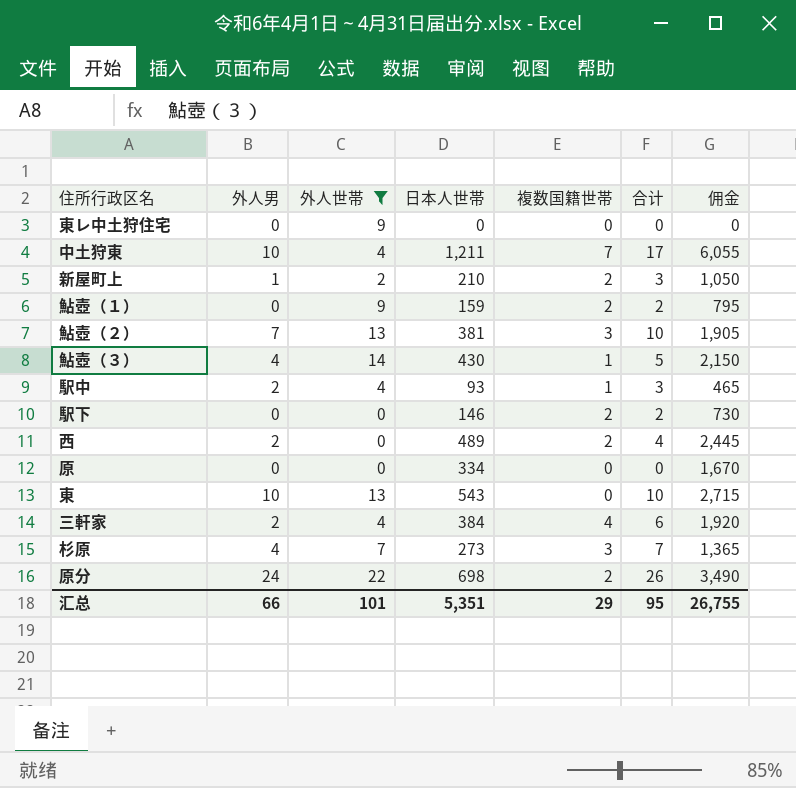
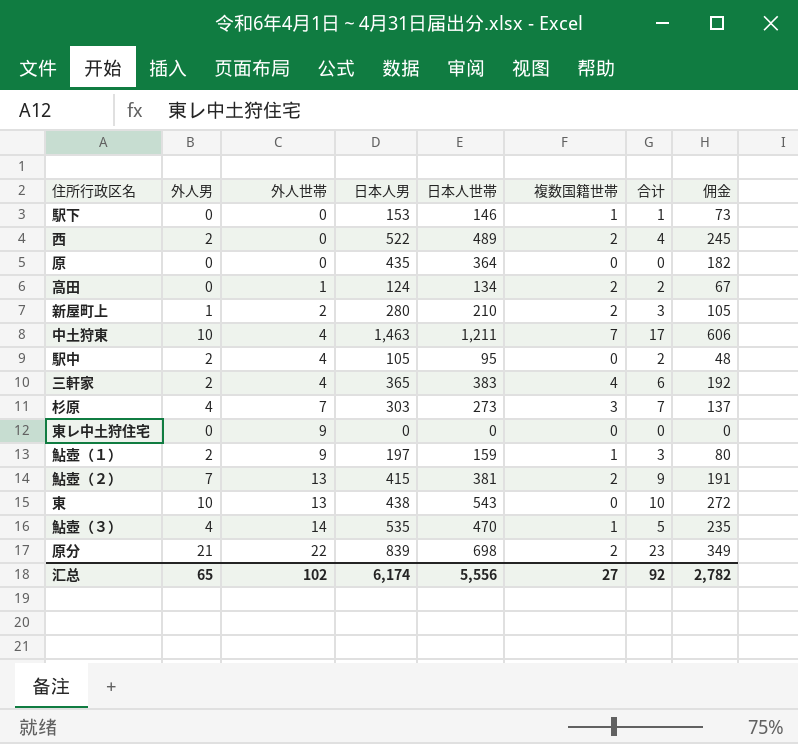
filter: 外人世帯 != 1 -> none
row order: none -> 外人世帯 ascending
column 日本人男 | position: none -> 4
column 佣金 | formula: [日本人世帯] * 5 -> [日本人世帯] * 0.5
駅下 | 複数国籍世帯: 2 -> 1
駅下 | 合计: 2 -> 1
原 | 日本人世帯: 334 -> 364
駅中 | 日本人世帯: 93 -> 95
駅中 | 複数国籍世帯: 1 -> 0
駅中 | 合计: 3 -> 2
三軒家 | 日本人世帯: 384 -> 383
鮎壺（１） | 外人男: 0 -> 2
鮎壺（１） | 複数国籍世帯: 2 -> 1
鮎壺（１） | 合计: 2 -> 3
鮎壺（２） | 複数国籍世帯: 3 -> 2
鮎壺（２） | 合计: 10 -> 9
鮎壺（３） | 日本人世帯: 430 -> 470
原分 | 外人男: 24 -> 21
原分 | 合计: 26 -> 23
汇总 | 外人男: 66 -> 65
汇总 | 外人世帯: 101 -> 102
汇总 | 日本人世帯: 5,351 -> 5,556
汇总 | 複数国籍世帯: 29 -> 27
汇总 | 合计: 95 -> 92
汇总 | 佣金: 26,755 -> 2,782

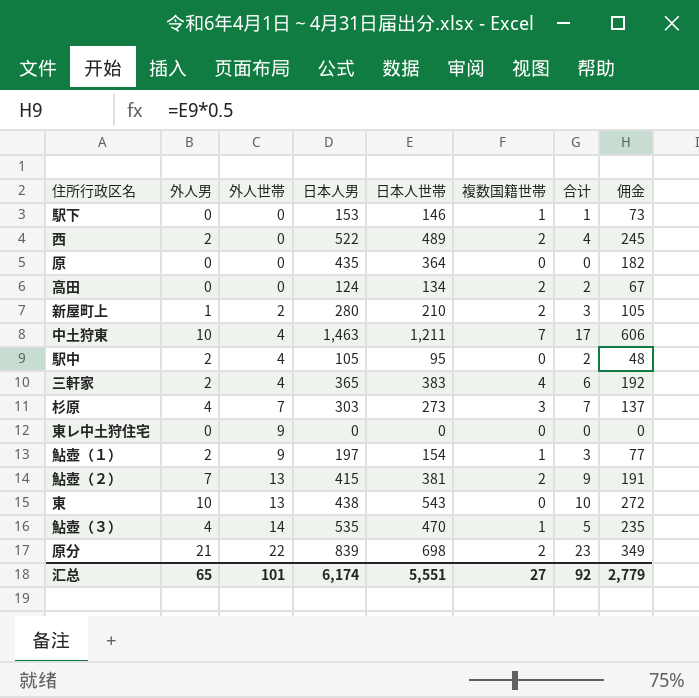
高田 | 外人世帯: 1 -> 0
鮎壺（１） | 日本人世帯: 159 -> 154
鮎壺（１） | 佣金: 80 -> 77
汇总 | 外人世帯: 102 -> 101
汇总 | 日本人世帯: 5,556 -> 5,551
汇总 | 佣金: 2,782 -> 2,779

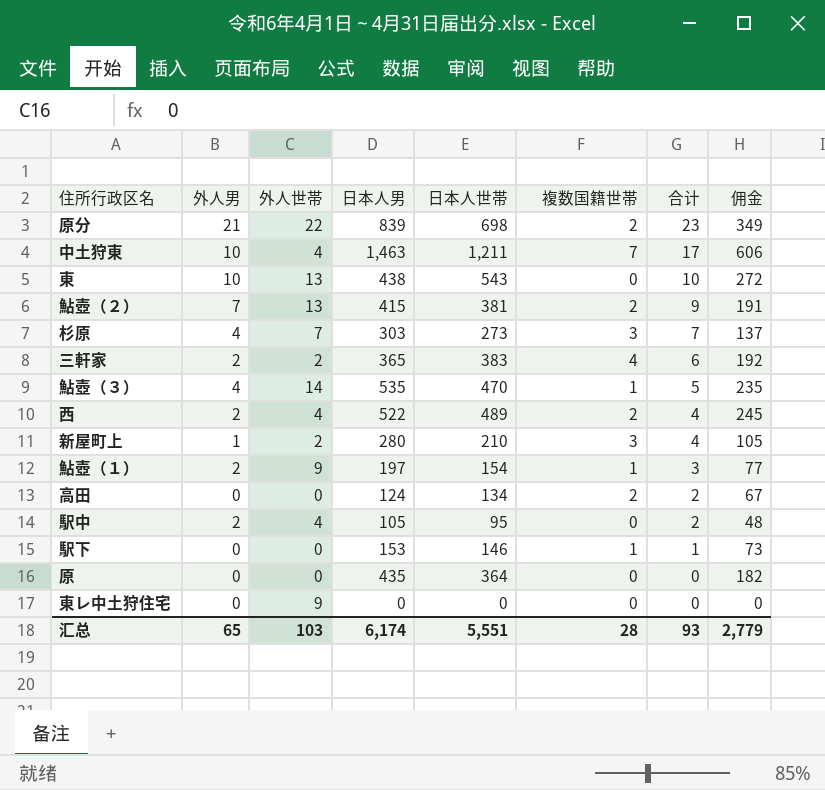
row order: 外人世帯 ascending -> 合计 descending
三軒家 | 外人世帯: 4 -> 2
西 | 外人世帯: 0 -> 4
新屋町上 | 複数国籍世帯: 2 -> 3
新屋町上 | 合计: 3 -> 4
汇总 | 外人世帯: 101 -> 103
汇总 | 複数国籍世帯: 27 -> 28
汇总 | 合计: 92 -> 93

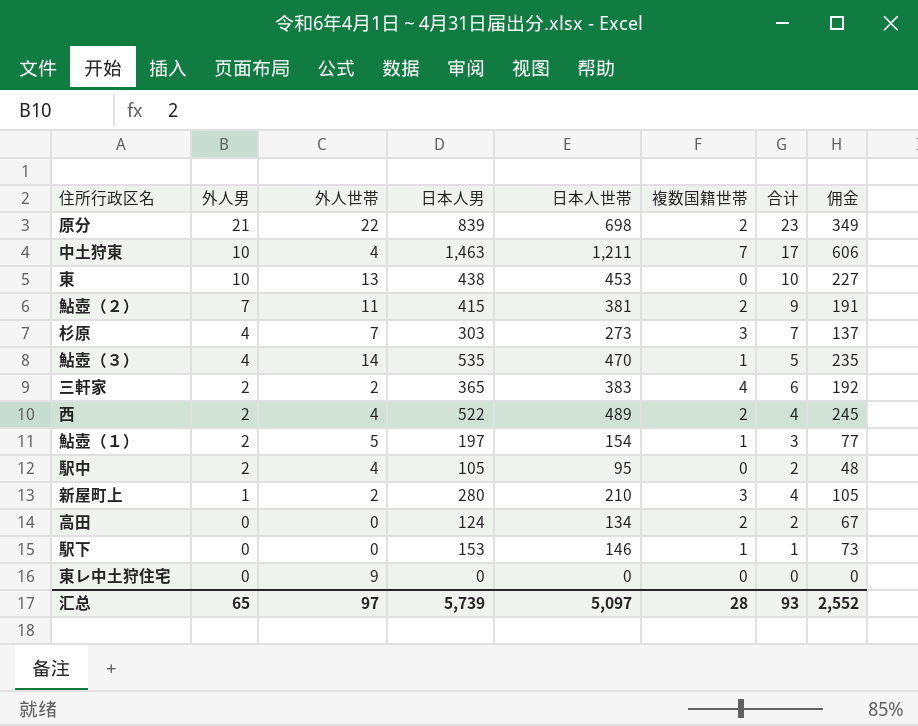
row order: 合计 descending -> 外人男 descending
row 原: 0 | 0 | 435 | 364 | 0 | 0 | 182 -> none
東 | 日本人世帯: 543 -> 453
東 | 佣金: 272 -> 227
鮎壺（２） | 外人世帯: 13 -> 11
鮎壺（１） | 外人世帯: 9 -> 5
汇总 | 外人世帯: 103 -> 97
汇总 | 日本人男: 6,174 -> 5,739
汇总 | 日本人世帯: 5,551 -> 5,097
汇总 | 佣金: 2,779 -> 2,552

